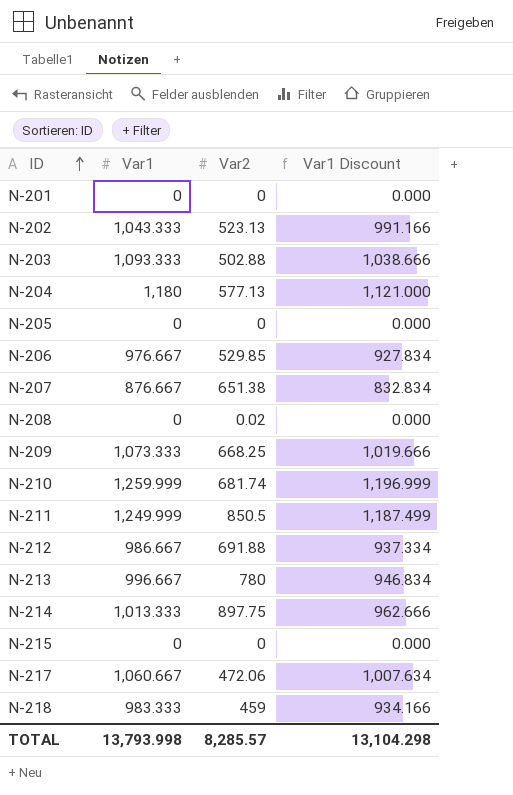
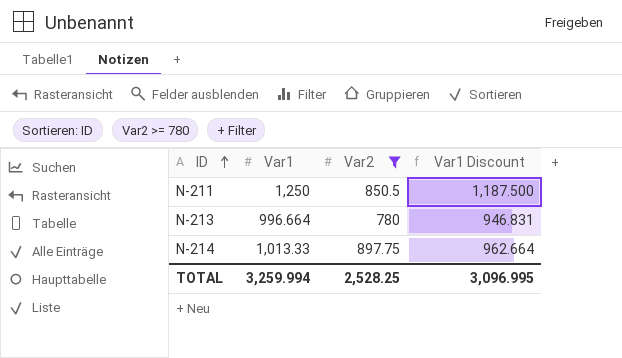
filter: none -> Var2 >= 780
N-211 | Var1: 1,249.999 -> 1,250
N-211 | Var1 Discount: 1,187.499 -> 1,187.500
N-213 | Var1: 996.667 -> 996.664
N-213 | Var1 Discount: 946.834 -> 946.831
N-214 | Var1: 1,013.333 -> 1,013.33
N-214 | Var1 Discount: 962.666 -> 962.664
TOTAL | Var1: 13,793.998 -> 3,259.994
TOTAL | Var2: 8,285.57 -> 2,528.25
TOTAL | Var1 Discount: 13,104.298 -> 3,096.995

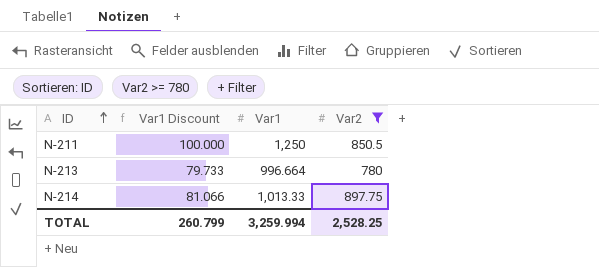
column Var1 Discount | formula: [Var1] * 0.95 -> [Var1] * 0.08
column Var1 Discount | position: 4 -> 2
TOTAL | Var1 Discount: 3,096.995 -> 260.799

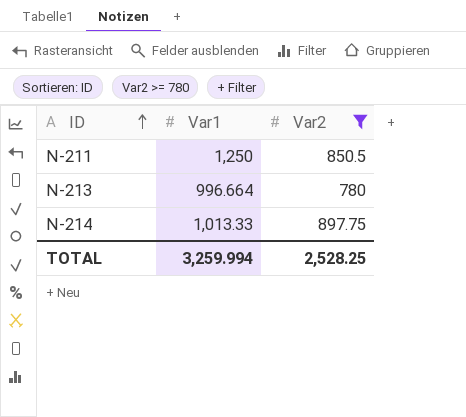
column Var1 Discount | formula: [Var1] * 0.08 -> none

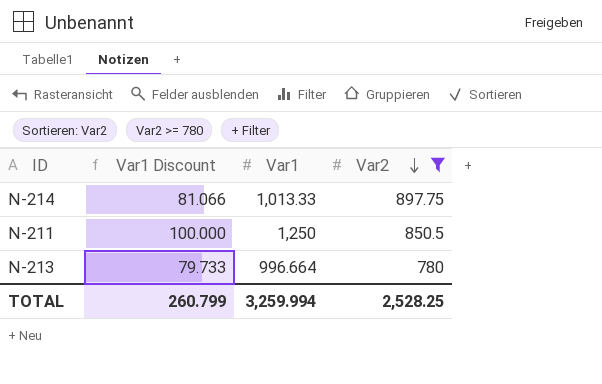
row order: ID ascending -> Var2 descending
column Var1 Discount | formula: none -> [Var1] * 0.08

